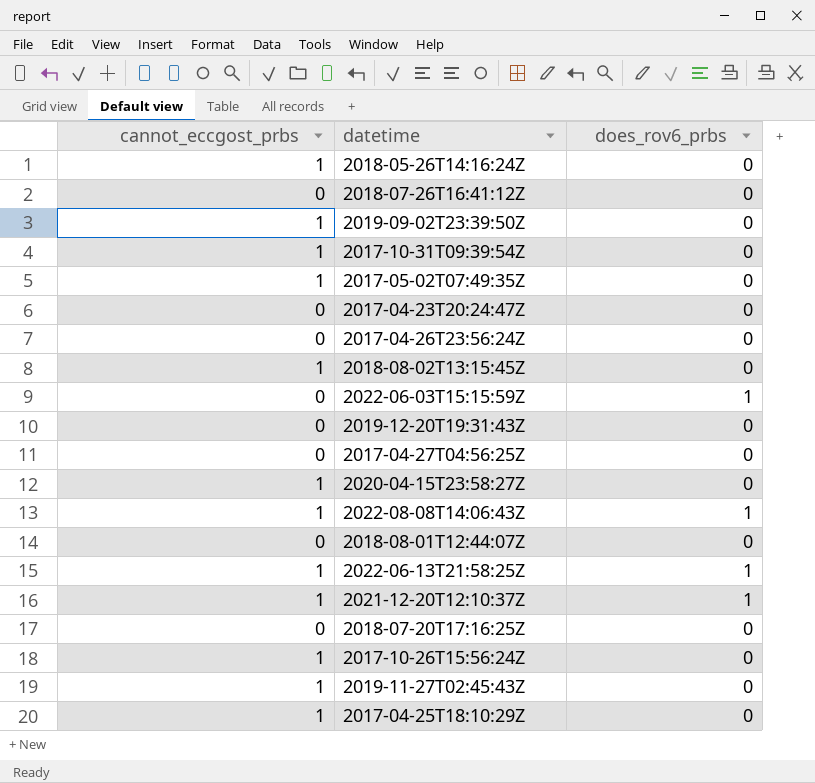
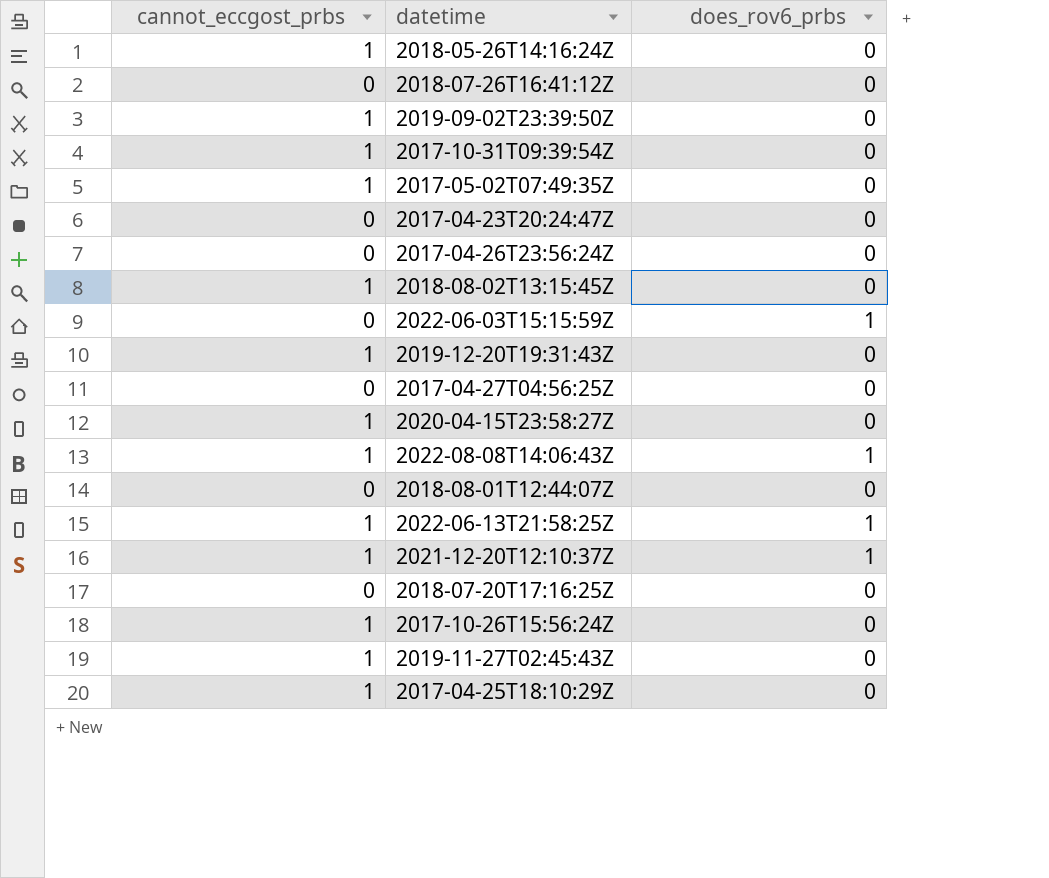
2019-12-20T19:31:43Z | cannot_eccgost_prbs: 0 -> 1

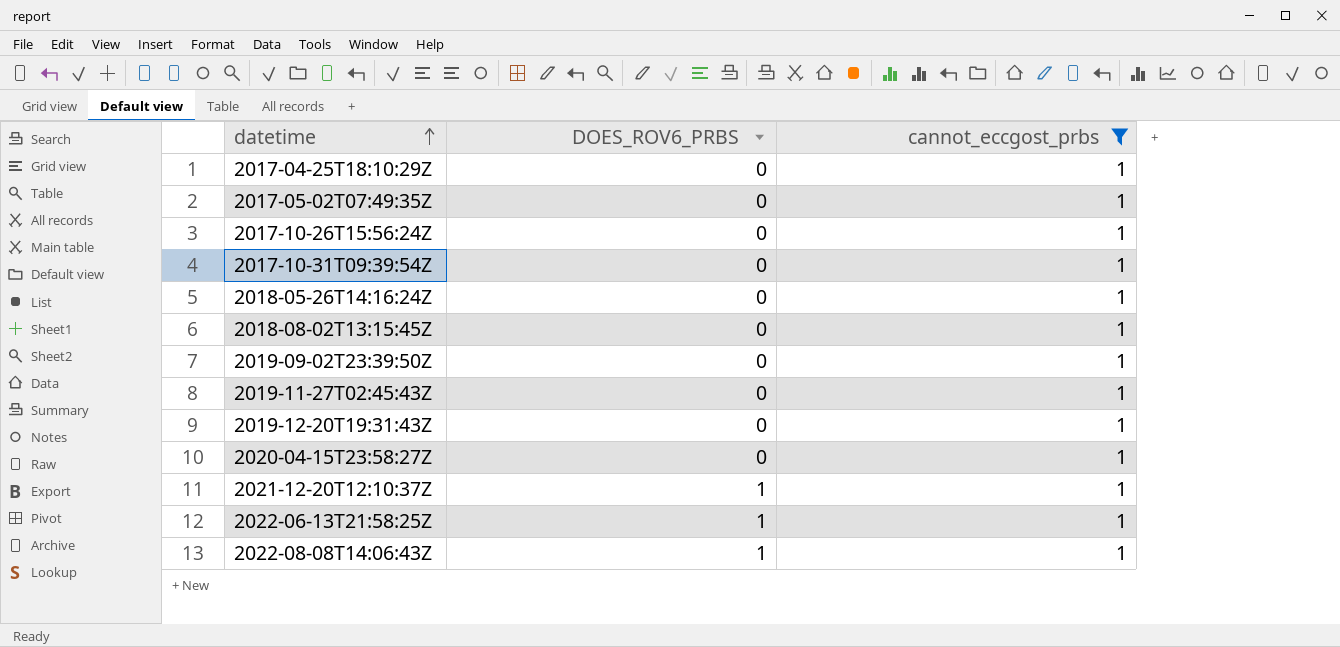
filter: none -> cannot_eccgost_prbs = 1
row order: none -> datetime ascending
column name: does_rov6_prbs -> DOES_ROV6_PRBS
column cannot_eccgost_prbs | position: 1 -> 3

